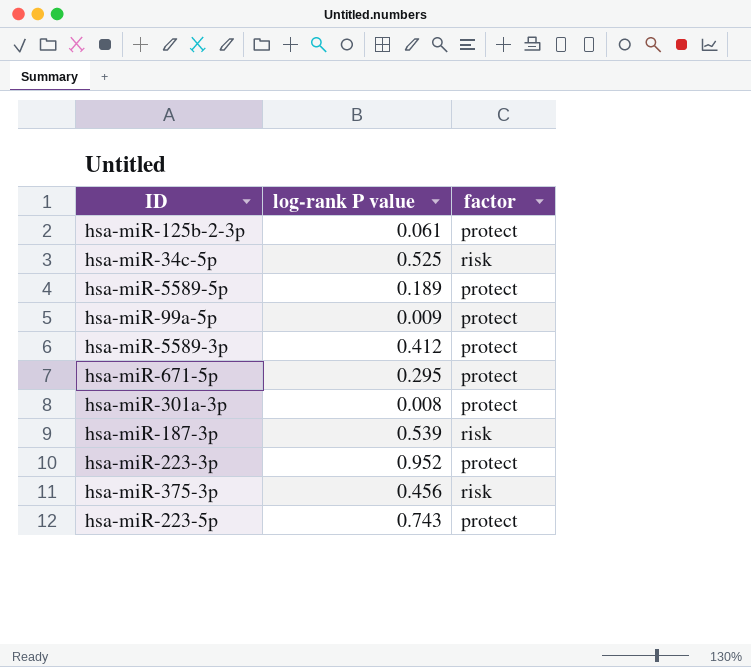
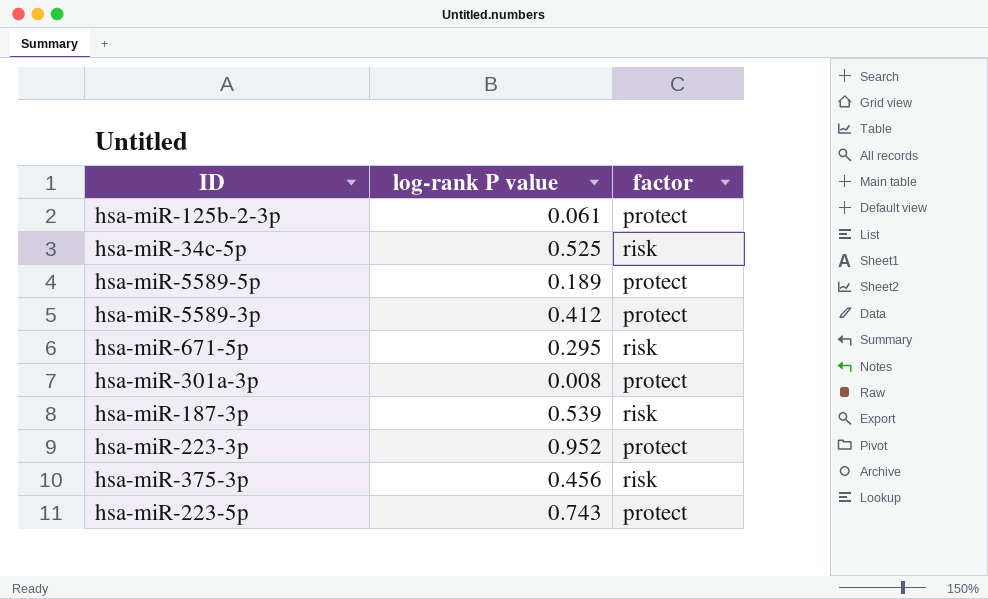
row hsa-miR-99a-5p: 0.009 | protect -> none
hsa-miR-671-5p | factor: protect -> risk

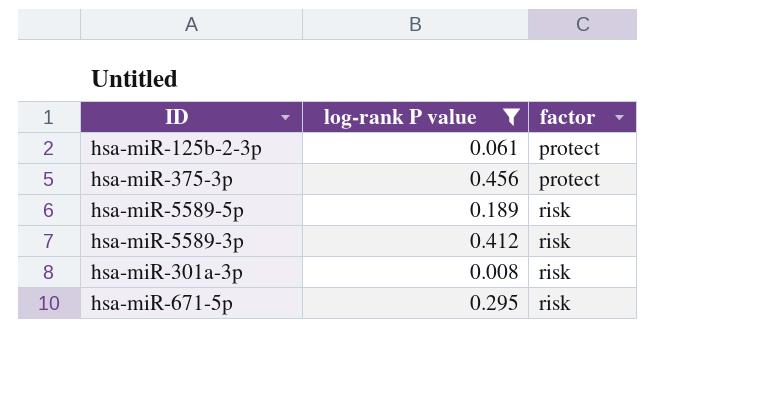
filter: none -> log-rank P value <= 0.456
row order: none -> factor ascending
hsa-miR-375-3p | factor: risk -> protect
hsa-miR-5589-5p | factor: protect -> risk
hsa-miR-5589-3p | factor: protect -> risk
hsa-miR-301a-3p | factor: protect -> risk

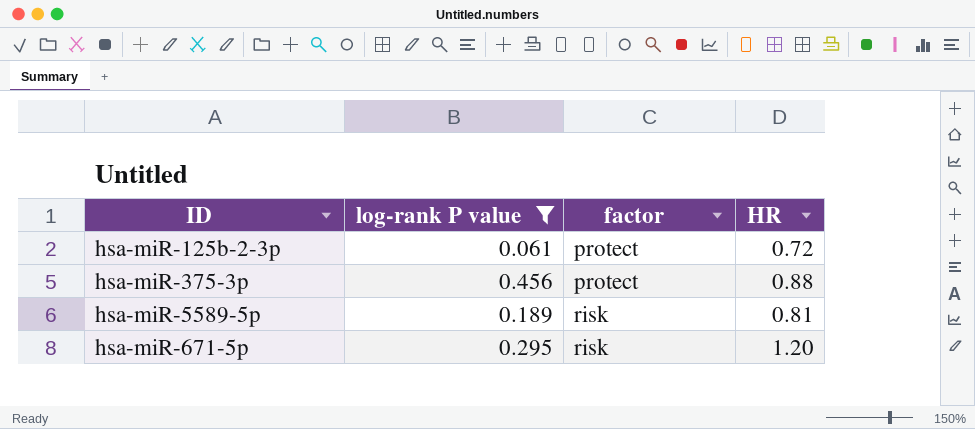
column HR | position: none -> 4
row hsa-miR-5589-3p: 0.412 | risk -> none
row hsa-miR-301a-3p: 0.008 | risk -> none

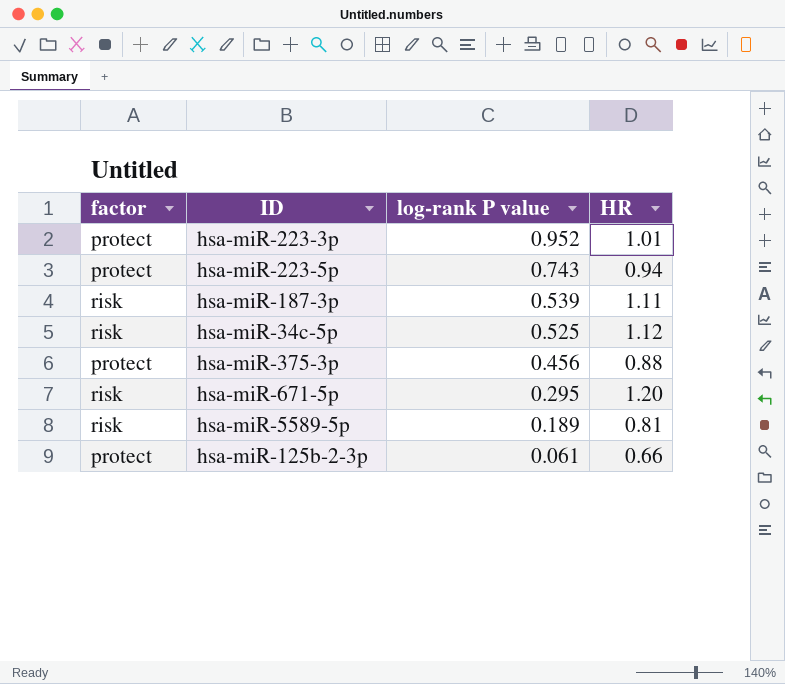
filter: log-rank P value <= 0.456 -> none
row order: factor ascending -> log-rank P value descending
column factor | position: 3 -> 1
hsa-miR-125b-2-3p | HR: 0.72 -> 0.66

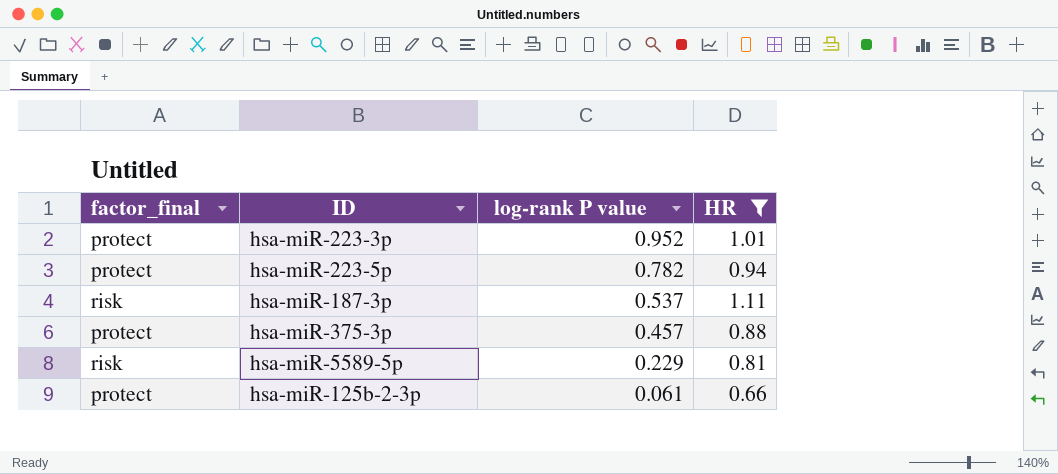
filter: none -> HR <= 1.11
column name: factor -> factor_final
hsa-miR-223-5p | log-rank P value: 0.743 -> 0.782
hsa-miR-187-3p | log-rank P value: 0.539 -> 0.537
hsa-miR-375-3p | log-rank P value: 0.456 -> 0.457
hsa-miR-5589-5p | log-rank P value: 0.189 -> 0.229

